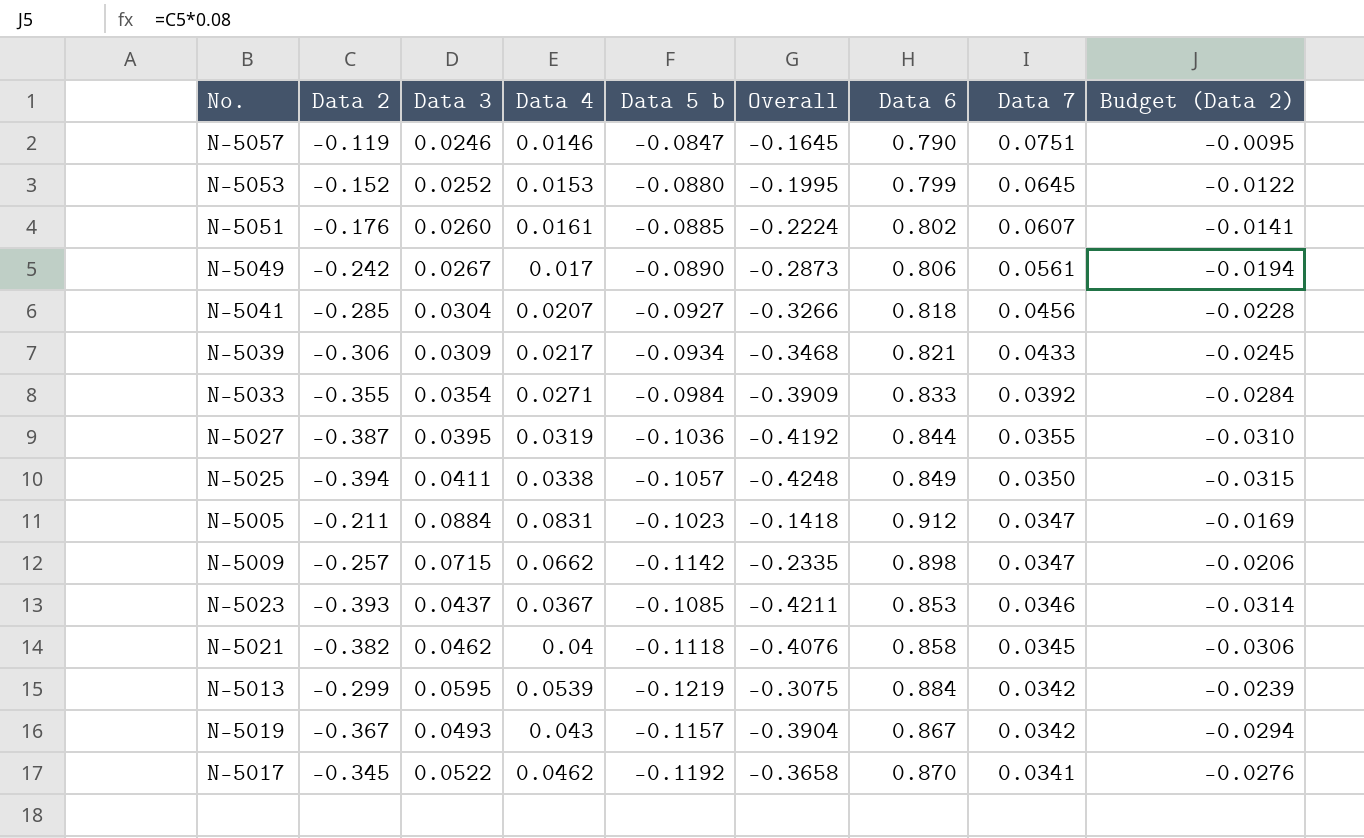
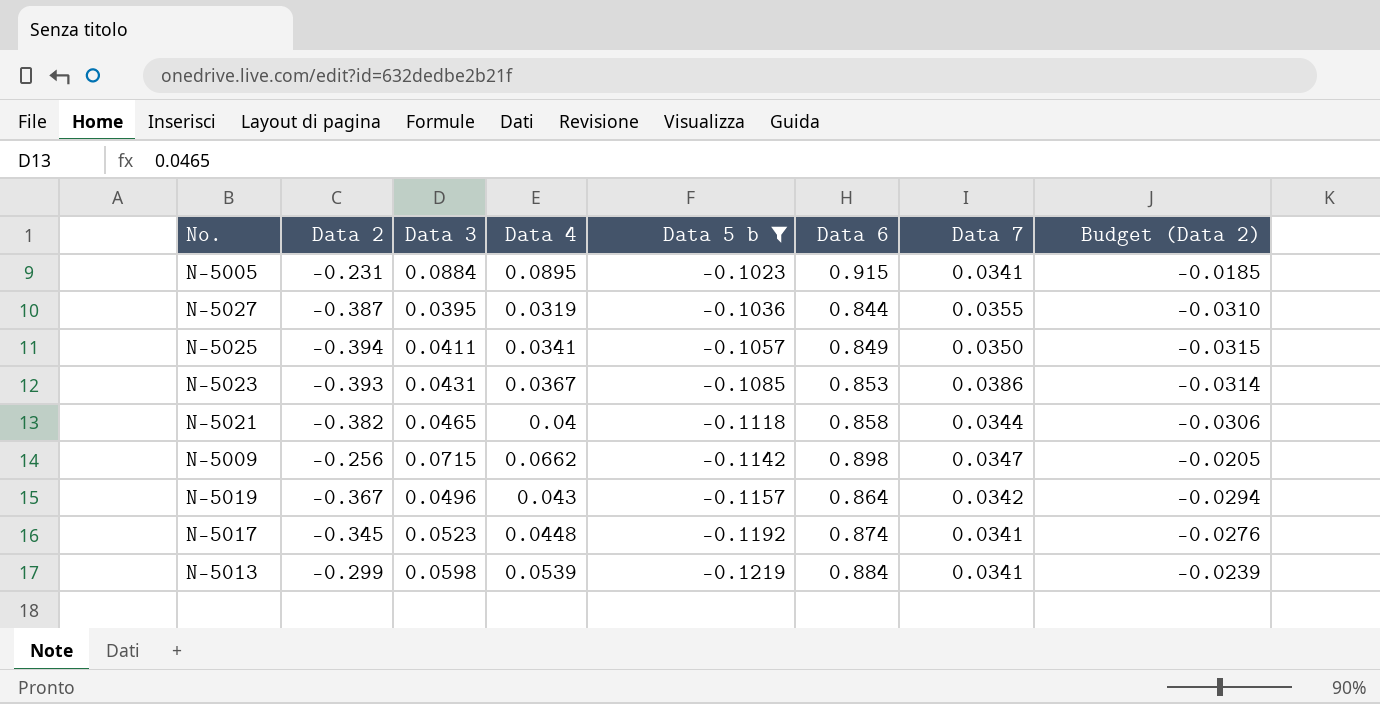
filter: none -> Data 5 b <= -0.1023
row order: Data 7 descending -> Data 5 b descending
column Overall | formula: [Data 2] + [Data 3] + [Data 4] + [Data 5 b] -> none
N-5005 | Data 2: -0.211 -> -0.231
N-5005 | Data 4: 0.0831 -> 0.0895
N-5005 | Data 6: 0.912 -> 0.915
N-5005 | Data 7: 0.0347 -> 0.0341
N-5005 | Budget (Data 2): -0.0169 -> -0.0185
N-5025 | Data 4: 0.0338 -> 0.0341
N-5023 | Data 3: 0.0437 -> 0.0431
N-5023 | Data 7: 0.0346 -> 0.0386
N-5021 | Data 3: 0.0462 -> 0.0465
N-5021 | Data 7: 0.0345 -> 0.0344
N-5009 | Data 2: -0.257 -> -0.256
N-5009 | Budget (Data 2): -0.0206 -> -0.0205
N-5019 | Data 3: 0.0493 -> 0.0496
N-5019 | Data 6: 0.867 -> 0.864
N-5017 | Data 3: 0.0522 -> 0.0523
N-5017 | Data 4: 0.0462 -> 0.0448
N-5017 | Data 6: 0.870 -> 0.874
N-5013 | Data 3: 0.0595 -> 0.0598
N-5013 | Data 7: 0.0342 -> 0.0341

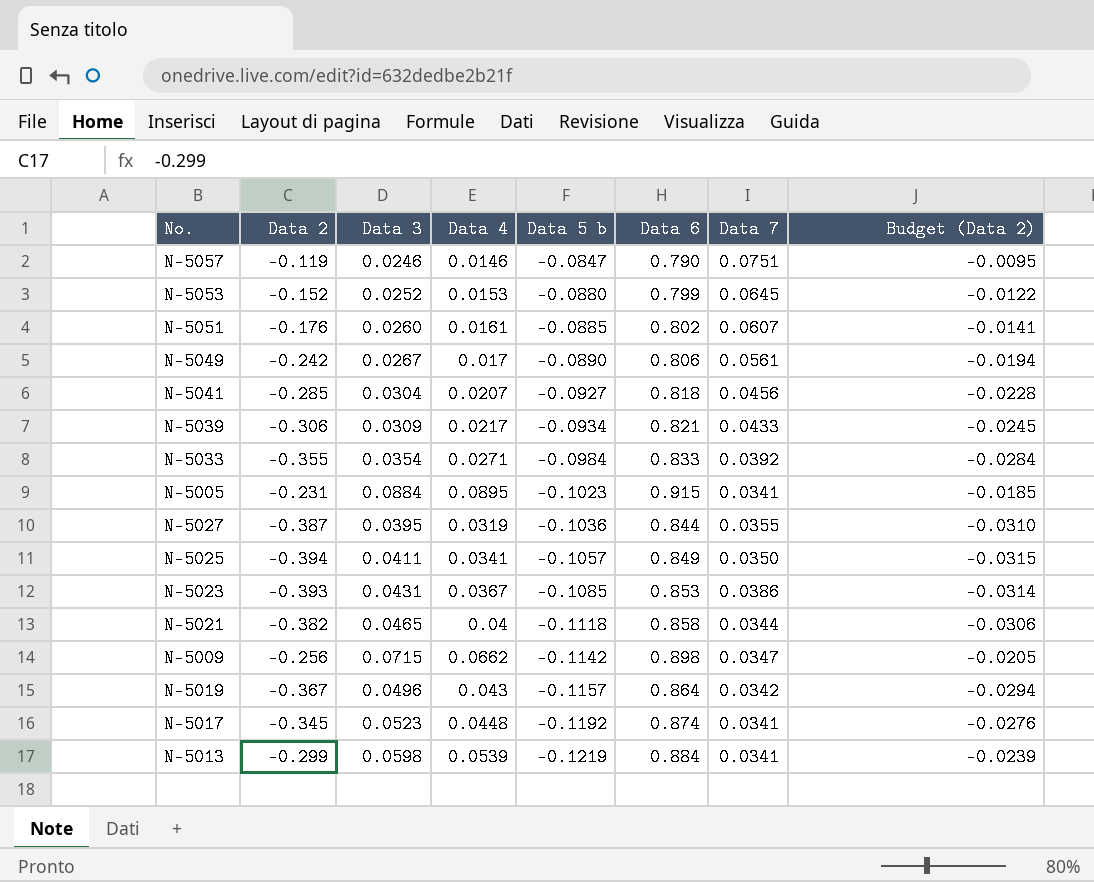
filter: Data 5 b <= -0.1023 -> none

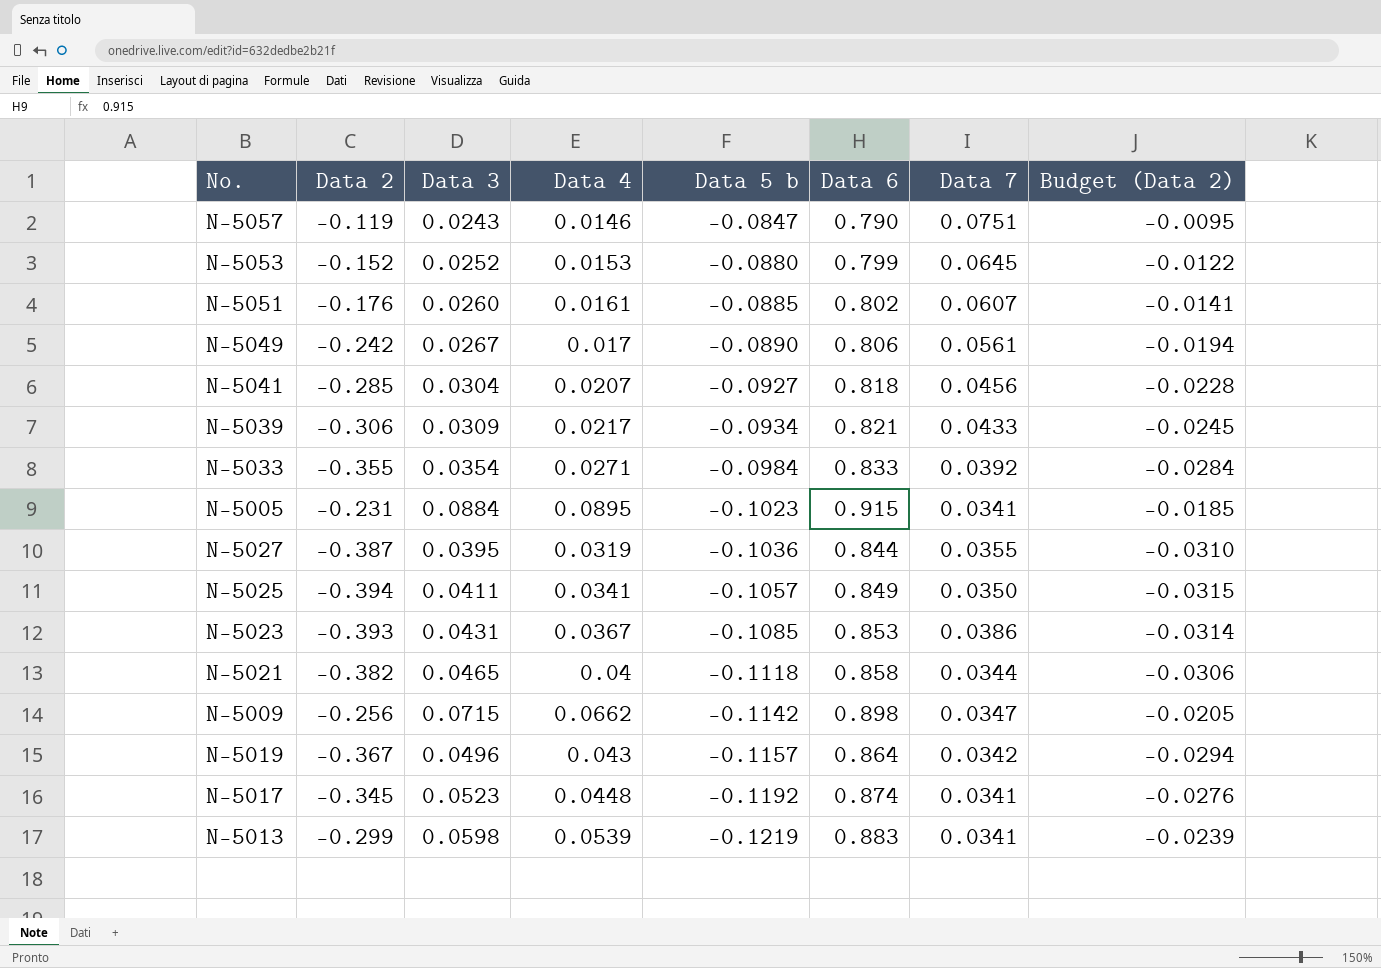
N-5057 | Data 3: 0.0246 -> 0.0243
N-5013 | Data 6: 0.884 -> 0.883

